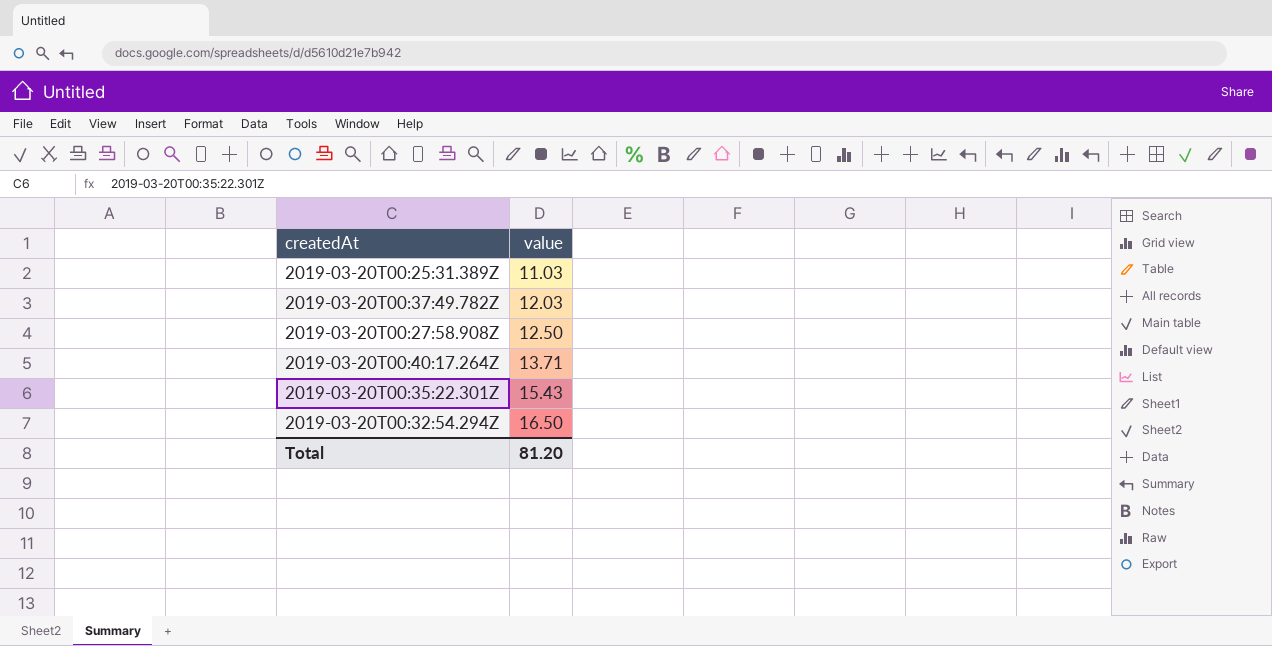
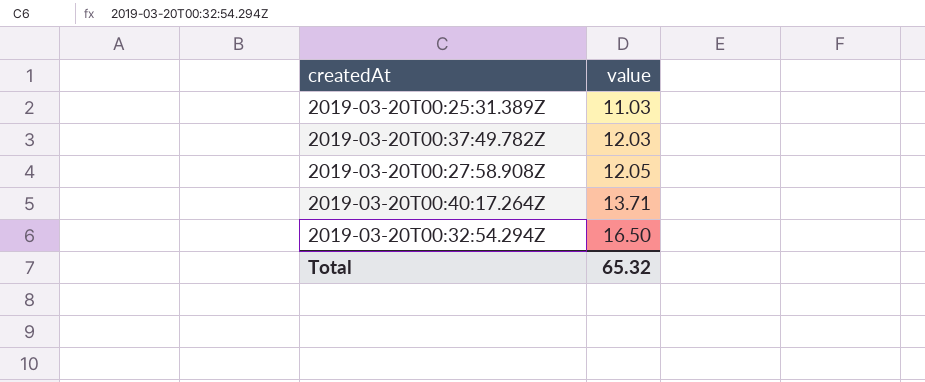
row 2019-03-20T00:35:22.301Z: 15.43 -> none
2019-03-20T00:27:58.908Z | value: 12.50 -> 12.05
Total | value: 81.20 -> 65.32

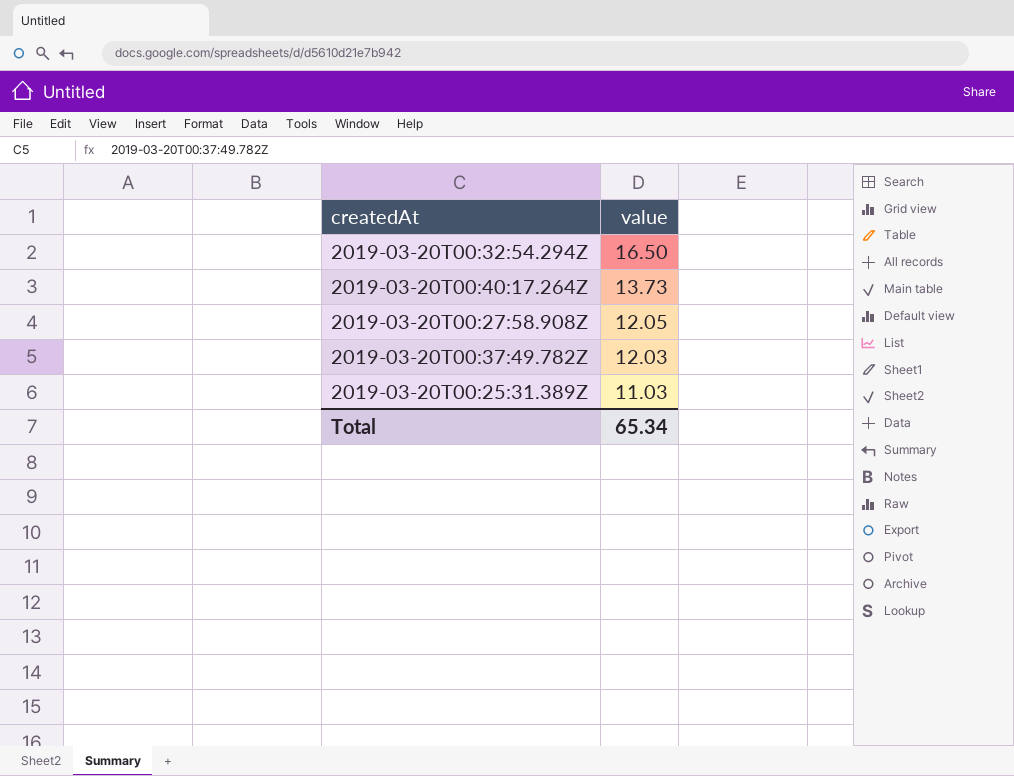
row order: value ascending -> value descending
2019-03-20T00:40:17.264Z | value: 13.71 -> 13.73
Total | value: 65.32 -> 65.34

